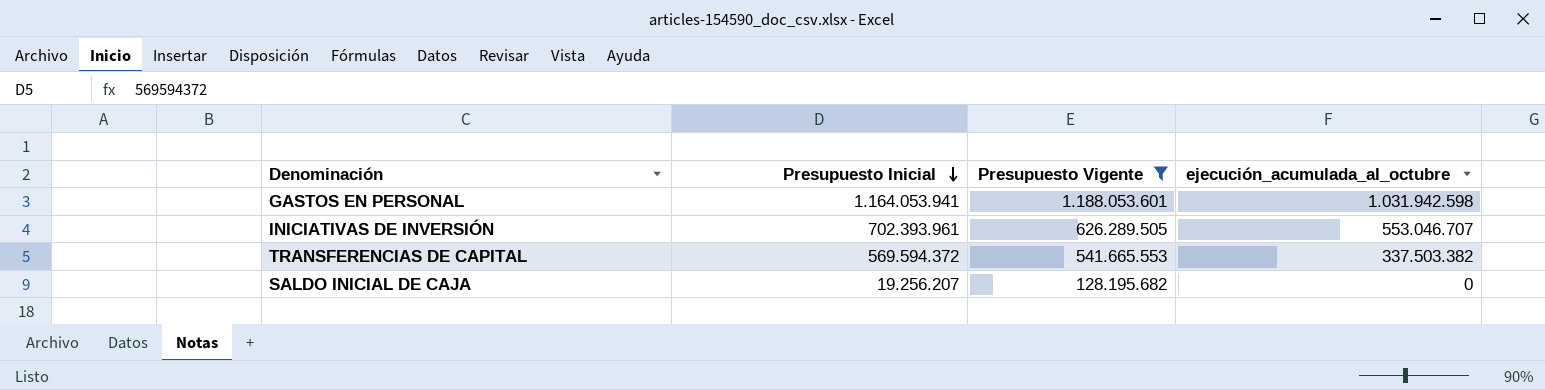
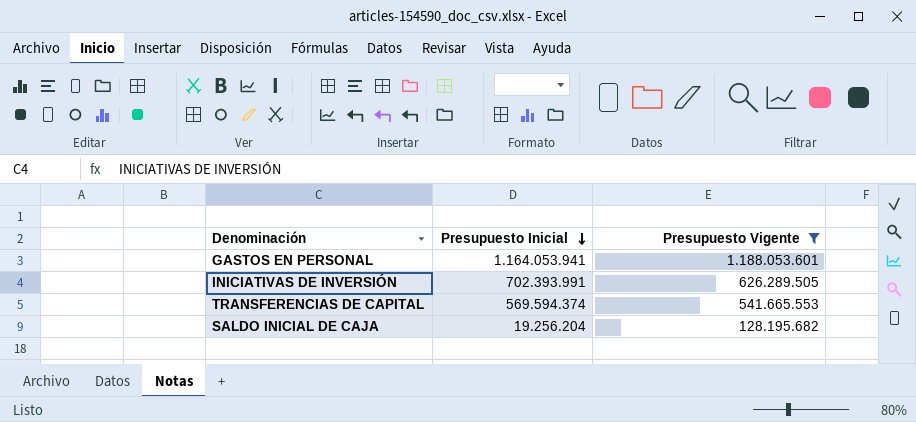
column ejecución_acumulada_al_octubre | position: 4 -> none
INICIATIVAS DE INVERSIÓN | Presupuesto Inicial: 702.393.961 -> 702.393.991
TRANSFERENCIAS DE CAPITAL | Presupuesto Inicial: 569.594.372 -> 569.594.374
SALDO INICIAL DE CAJA | Presupuesto Inicial: 19.256.207 -> 19.256.204

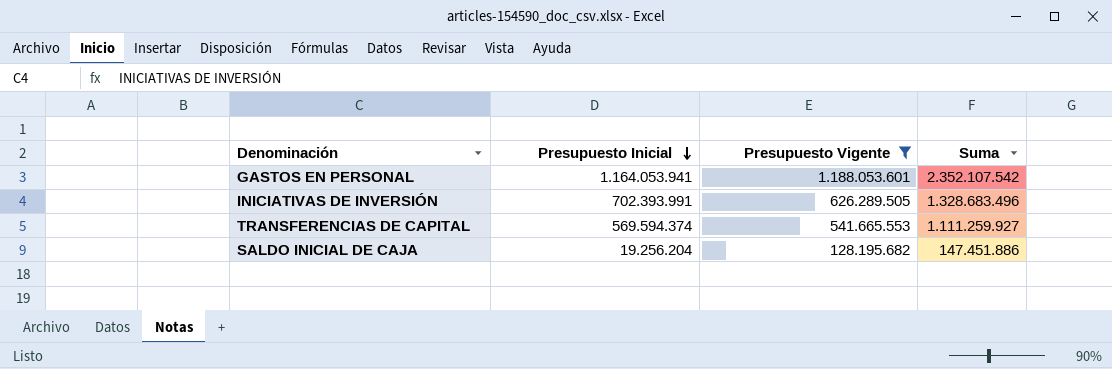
column Suma | formula: none -> [Presupuesto Inicial] + [Presupuesto Vigente]

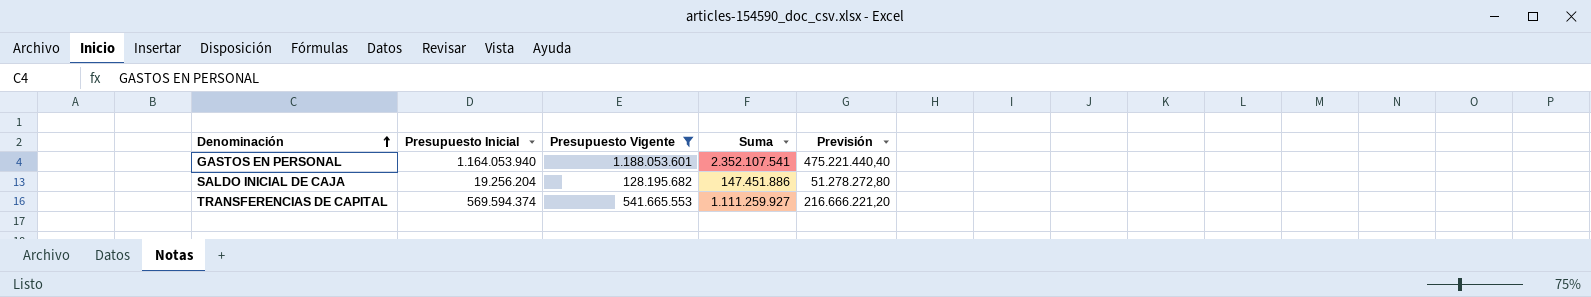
row order: Presupuesto Inicial descending -> Denominación ascending
column Previsión | formula: none -> [Presupuesto Vigente] * 0,4
row INICIATIVAS DE INVERSIÓN: 702.393.991 | 626.289.505 | 1.328.683.496 -> none
GASTOS EN PERSONAL | Presupuesto Inicial: 1.164.053.941 -> 1.164.053.940
GASTOS EN PERSONAL | Suma: 2.352.107.542 -> 2.352.107.541

